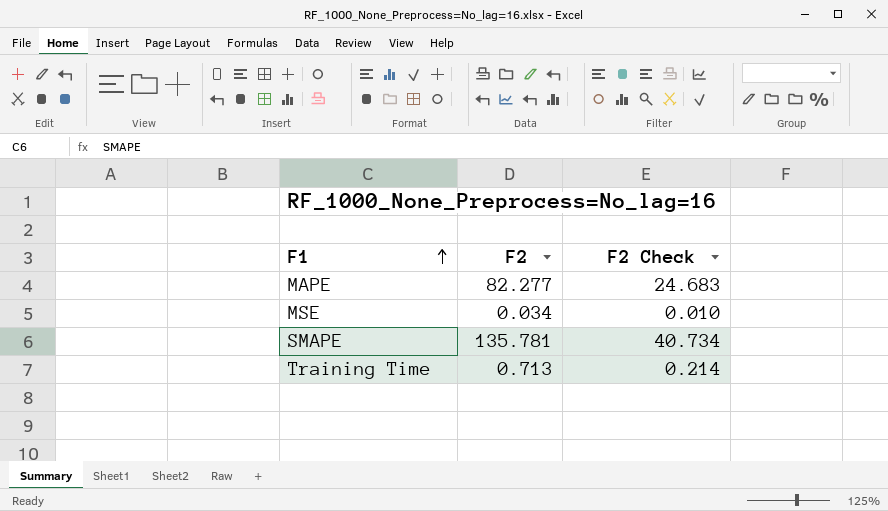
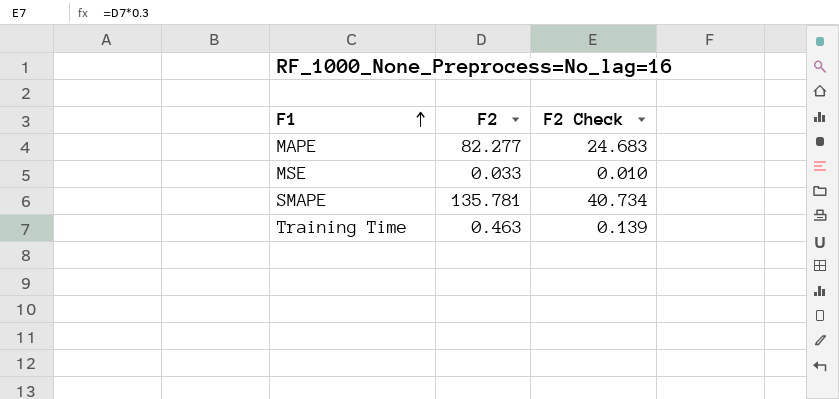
MSE | F2: 0.034 -> 0.033
Training Time | F2: 0.713 -> 0.463
Training Time | F2 Check: 0.214 -> 0.139

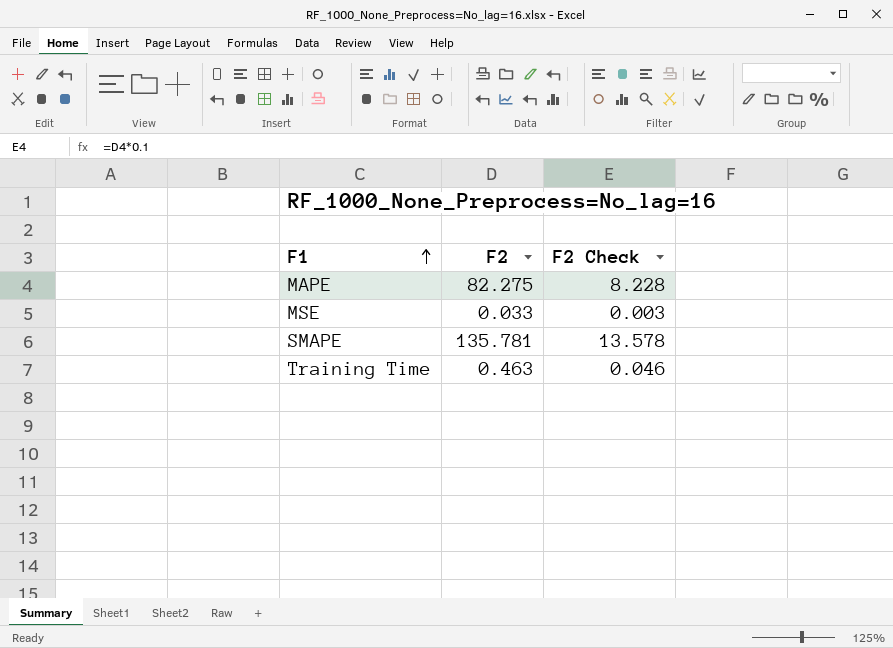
column F2 Check | formula: [F2] * 0.3 -> [F2] * 0.1
MAPE | F2: 82.277 -> 82.275

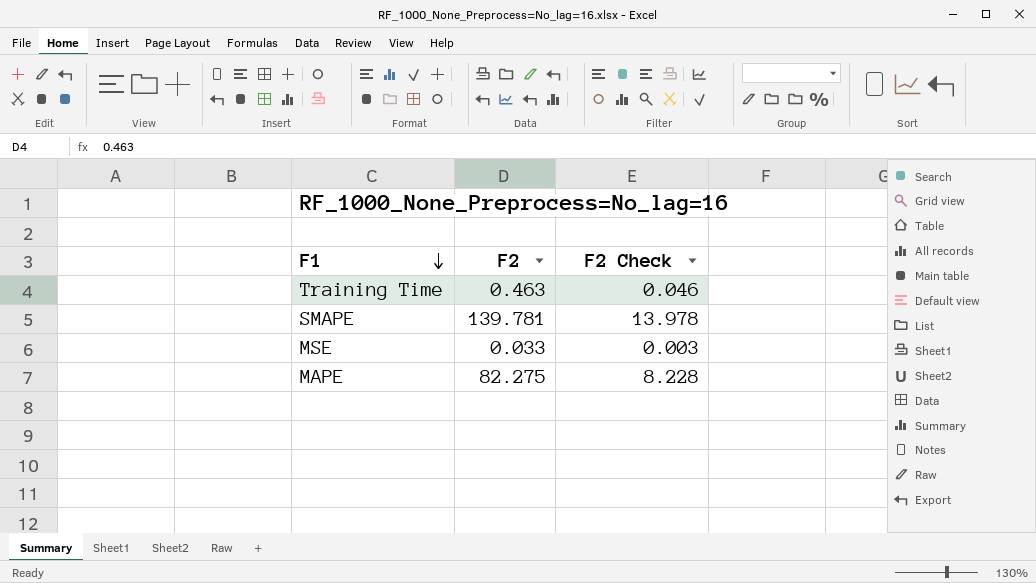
row order: F1 ascending -> F1 descending
SMAPE | F2: 135.781 -> 139.781
SMAPE | F2 Check: 13.578 -> 13.978

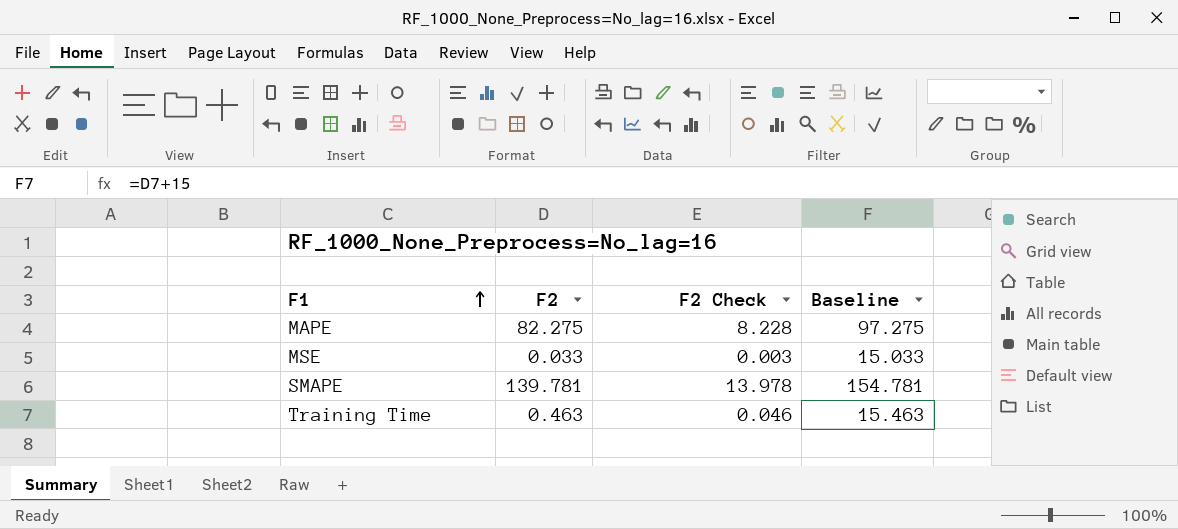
row order: F1 descending -> F1 ascending
column Baseline | formula: none -> [F2] + 15

